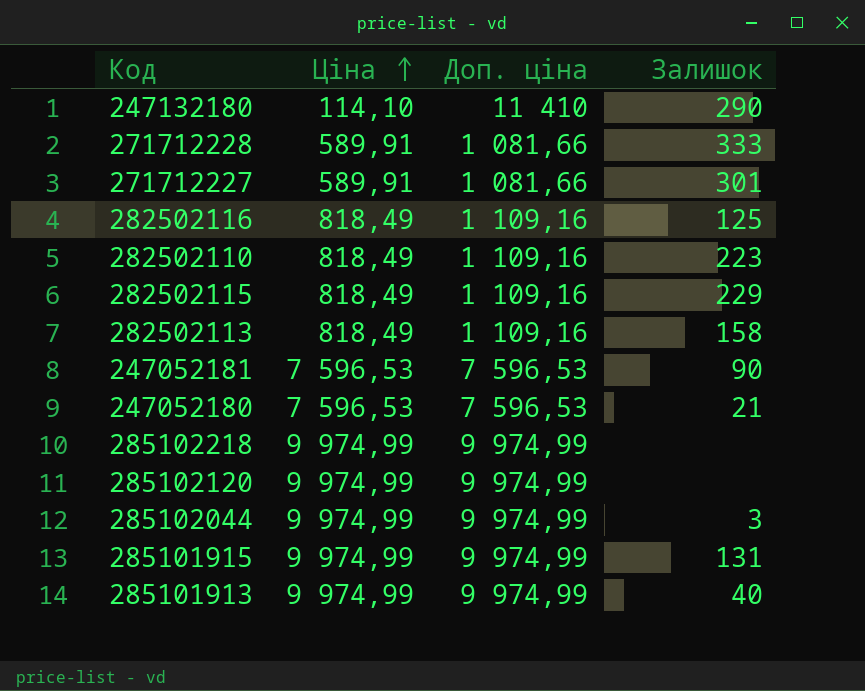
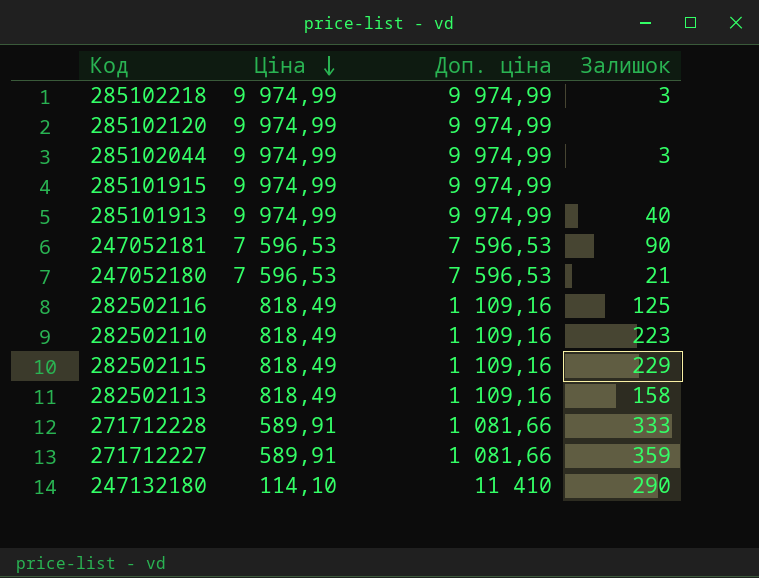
row order: Ціна ascending -> Ціна descending
285102218 | Залишок: none -> 3
285101915 | Залишок: 131 -> none
271712227 | Залишок: 301 -> 359

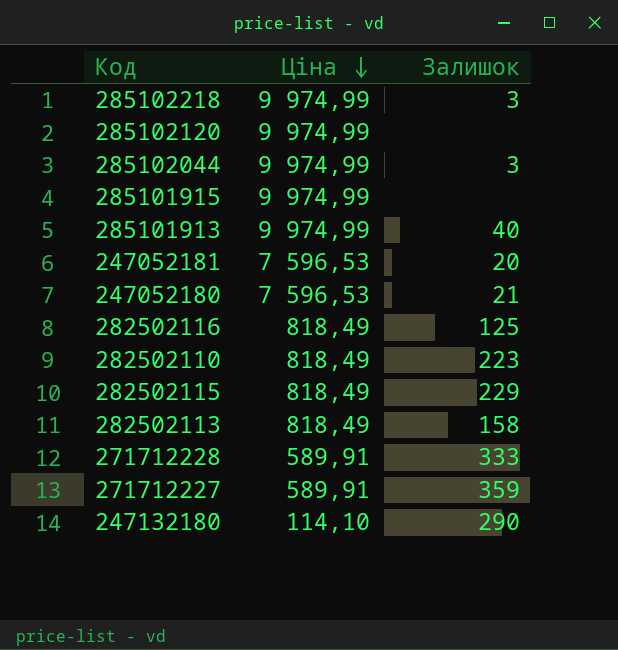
column Доп. ціна | position: 3 -> none
247052181 | Залишок: 90 -> 20

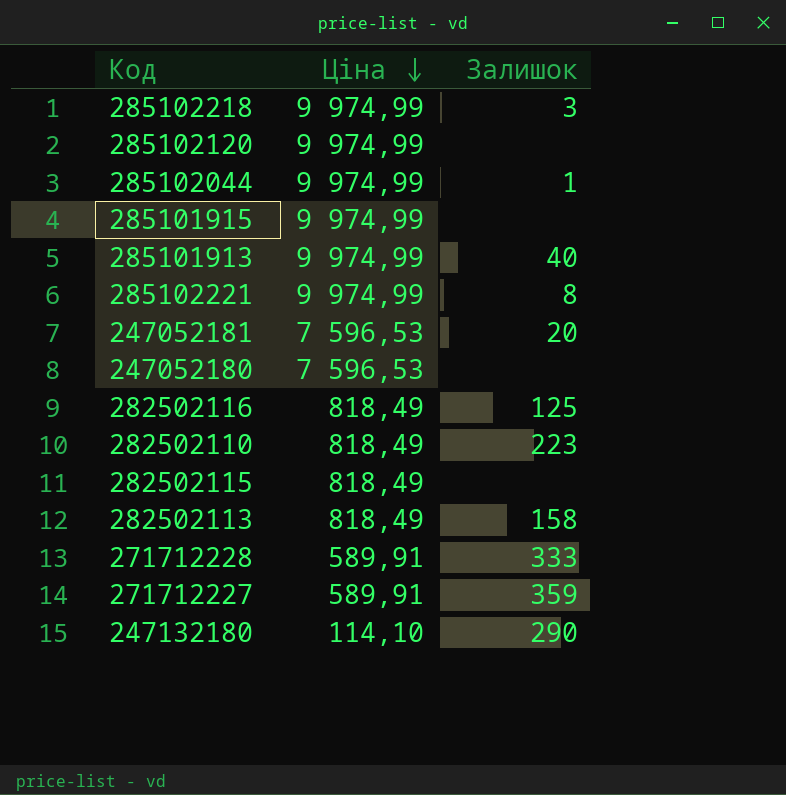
285102044 | Залишок: 3 -> 1
row 285102221: none -> 9 974,99 | 8
247052180 | Залишок: 21 -> none
282502115 | Залишок: 229 -> none

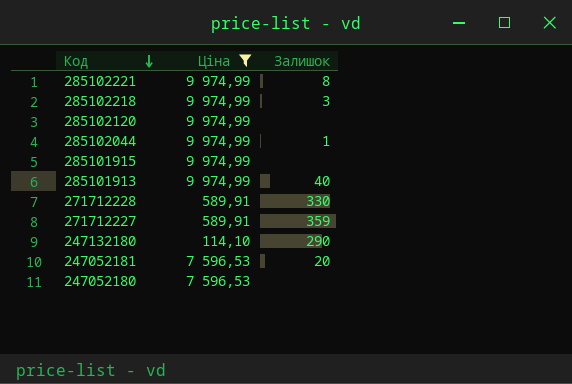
filter: none -> Ціна != 818,49
row order: Ціна descending -> Код descending
271712228 | Залишок: 333 -> 330

